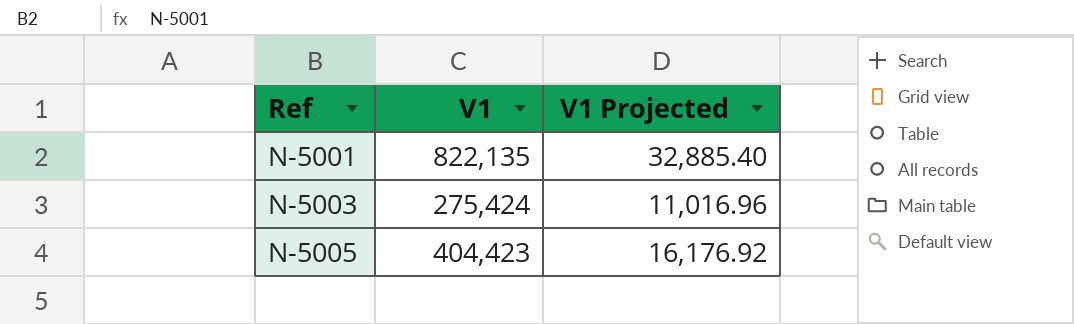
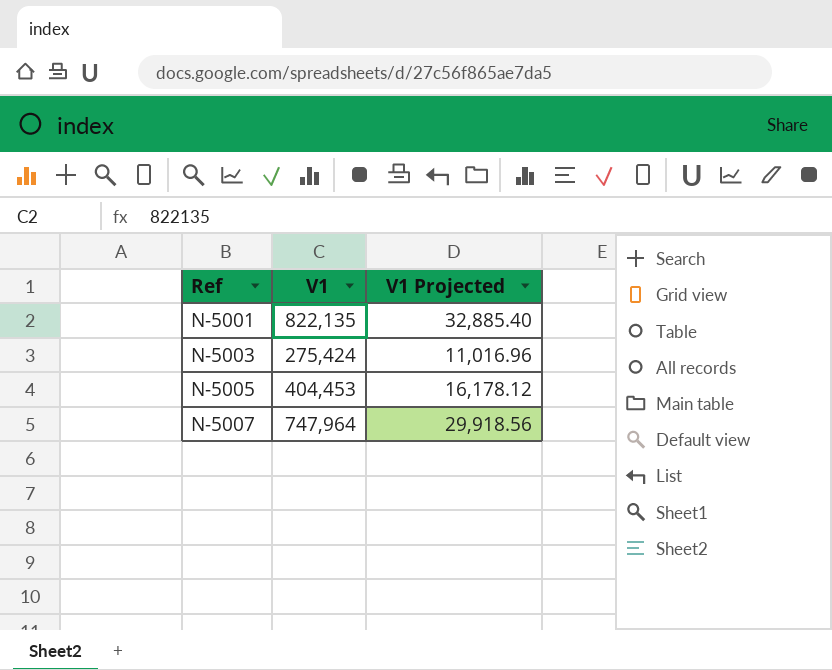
N-5005 | V1: 404,423 -> 404,453
N-5005 | V1 Projected: 16,176.92 -> 16,178.12
row N-5007: none -> 747,964 | 29,918.56

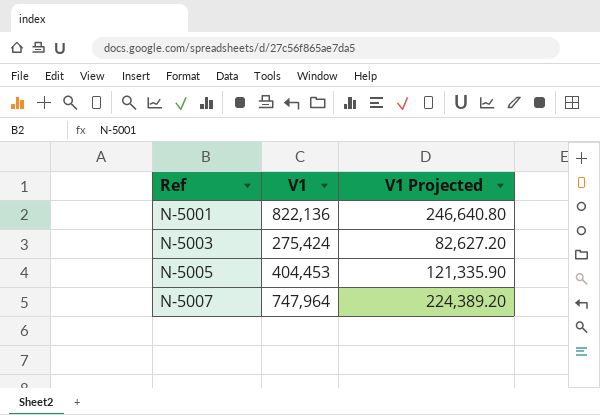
column V1 Projected | formula: [V1] * 0.04 -> [V1] * 0.3
N-5001 | V1: 822,135 -> 822,136

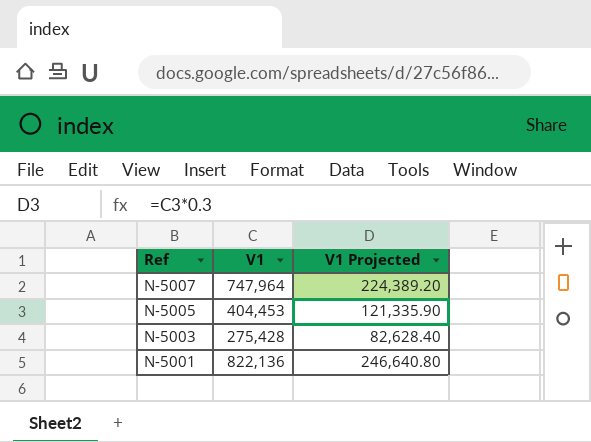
row order: Ref ascending -> Ref descending
N-5003 | V1: 275,424 -> 275,428
N-5003 | V1 Projected: 82,627.20 -> 82,628.40

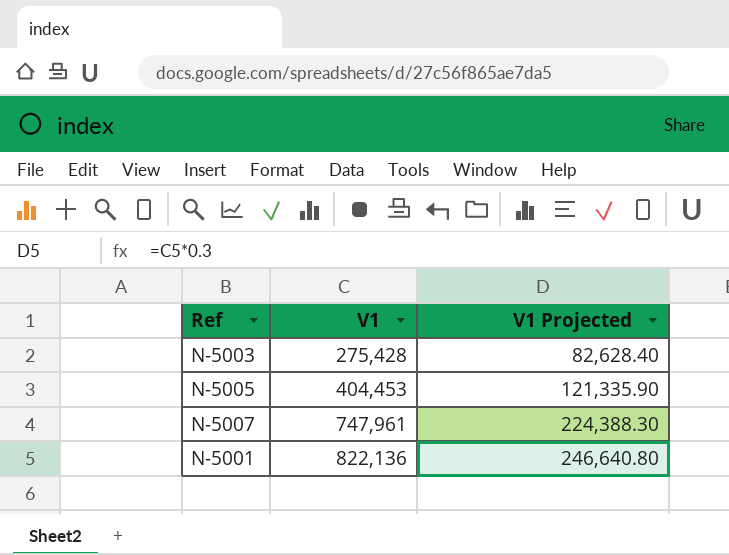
row order: Ref descending -> V1 ascending
N-5007 | V1: 747,964 -> 747,961
N-5007 | V1 Projected: 224,389.20 -> 224,388.30

